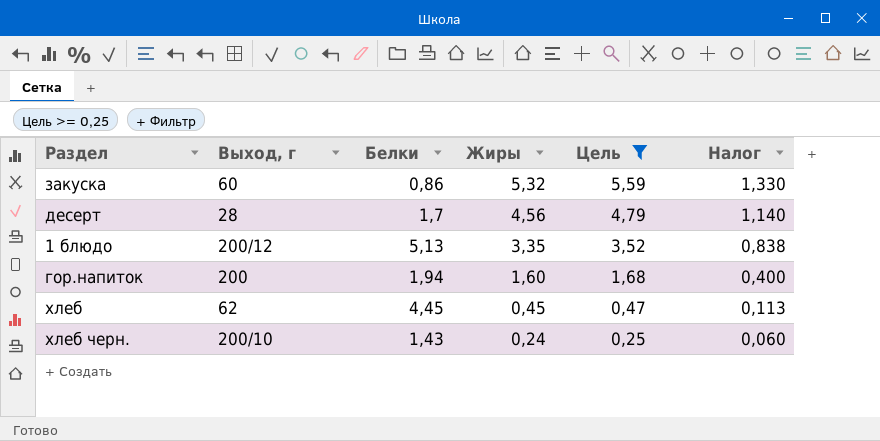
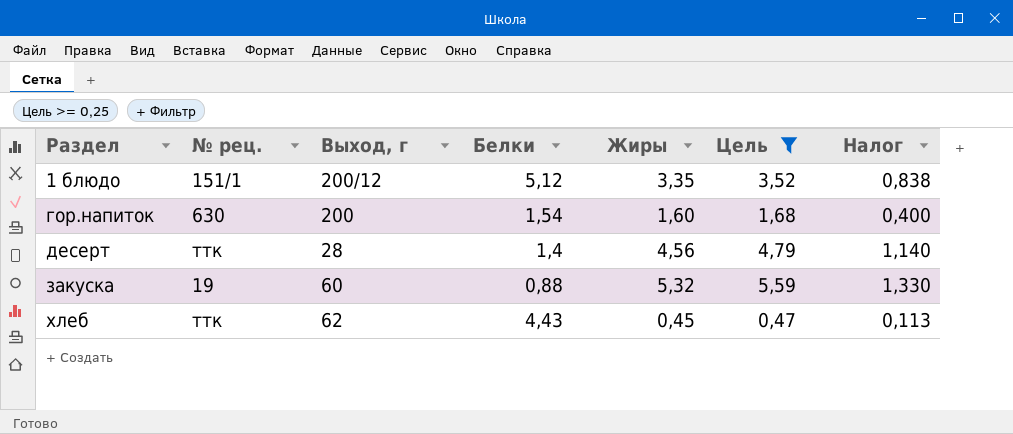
row order: Жиры descending -> Раздел ascending
column № рец. | position: none -> 2
row хлеб черн.: 200/10 | 1,43 | 0,24 | 0,25 | 0,060 -> none
1 блюдо | Белки: 5,13 -> 5,12
гор.напиток | Белки: 1,94 -> 1,54
десерт | Белки: 1,7 -> 1,4
закуска | Белки: 0,86 -> 0,88
хлеб | Белки: 4,45 -> 4,43

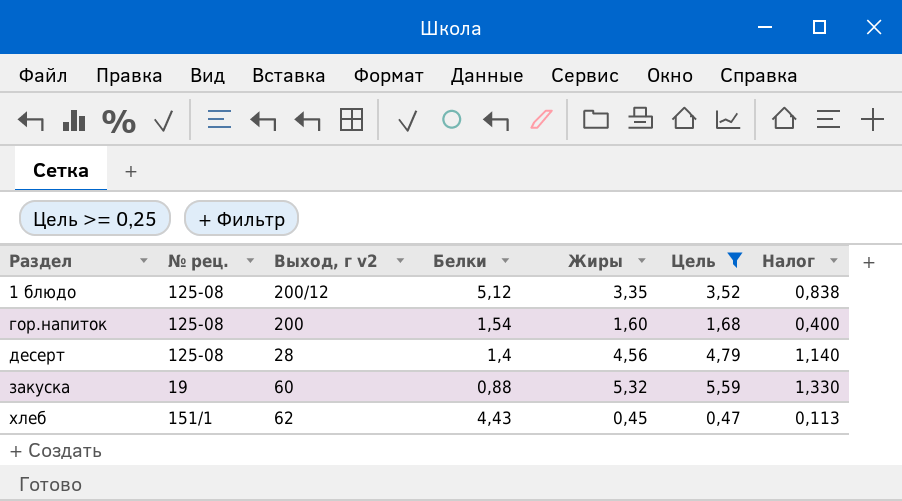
column name: Выход, г -> Выход, г v2
1 блюдо | № рец.: 151/1 -> 125-08
гор.напиток | № рец.: 630 -> 125-08
десерт | № рец.: ттк -> 125-08
хлеб | № рец.: ттк -> 151/1

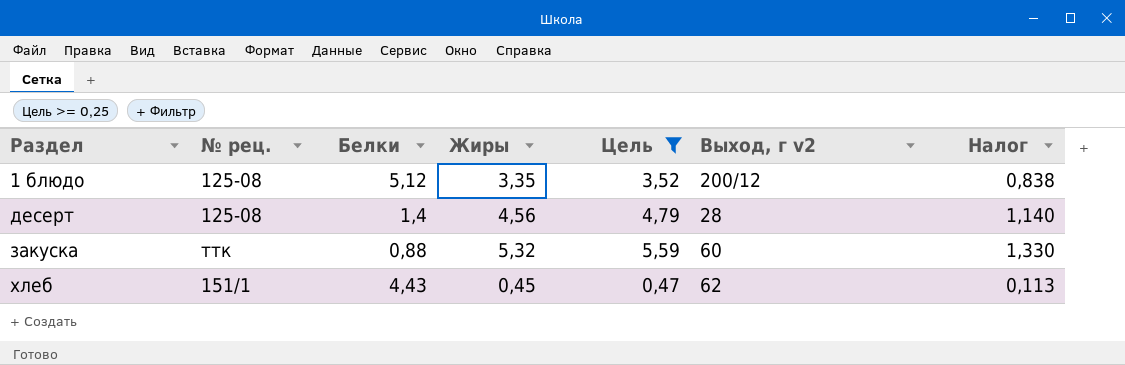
column Выход, г v2 | position: 3 -> 6
row гор.напиток: 125-08 | 200 | 1,54 | 1,60 | 1,68 | 0,400 -> none
закуска | № рец.: 19 -> ттк

